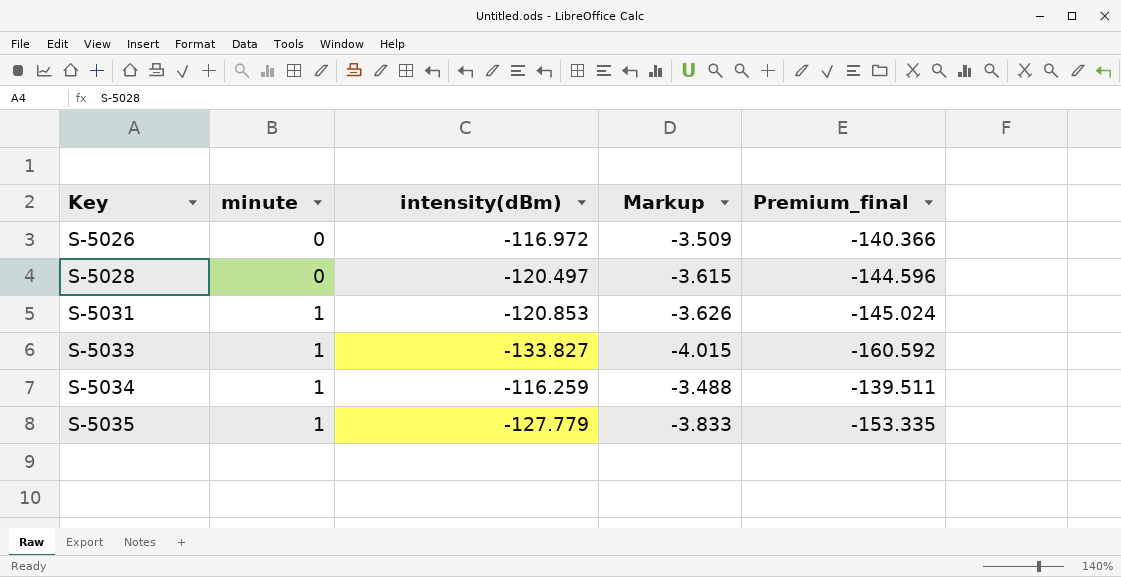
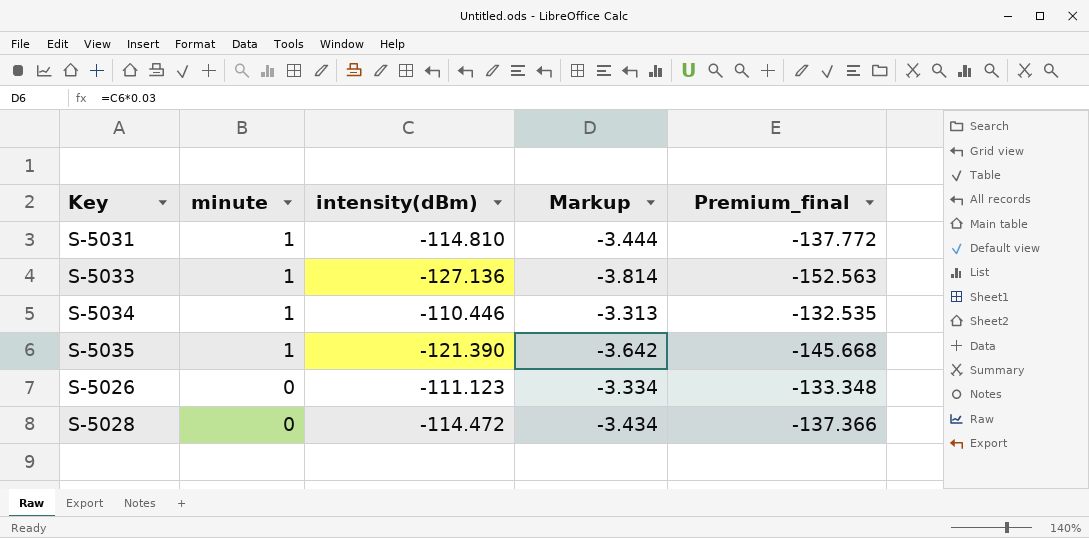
row order: Key ascending -> minute descending
S-5031 | intensity(dBm): -120.853 -> -114.810
S-5031 | Markup: -3.626 -> -3.444
S-5031 | Premium_final: -145.024 -> -137.772
S-5033 | intensity(dBm): -133.827 -> -127.136
S-5033 | Markup: -4.015 -> -3.814
S-5033 | Premium_final: -160.592 -> -152.563
S-5034 | intensity(dBm): -116.259 -> -110.446
S-5034 | Markup: -3.488 -> -3.313
S-5034 | Premium_final: -139.511 -> -132.535
S-5035 | intensity(dBm): -127.779 -> -121.390
S-5035 | Markup: -3.833 -> -3.642
S-5035 | Premium_final: -153.335 -> -145.668
S-5026 | intensity(dBm): -116.972 -> -111.123
S-5026 | Markup: -3.509 -> -3.334
S-5026 | Premium_final: -140.366 -> -133.348
S-5028 | intensity(dBm): -120.497 -> -114.472
S-5028 | Markup: -3.615 -> -3.434
S-5028 | Premium_final: -144.596 -> -137.366

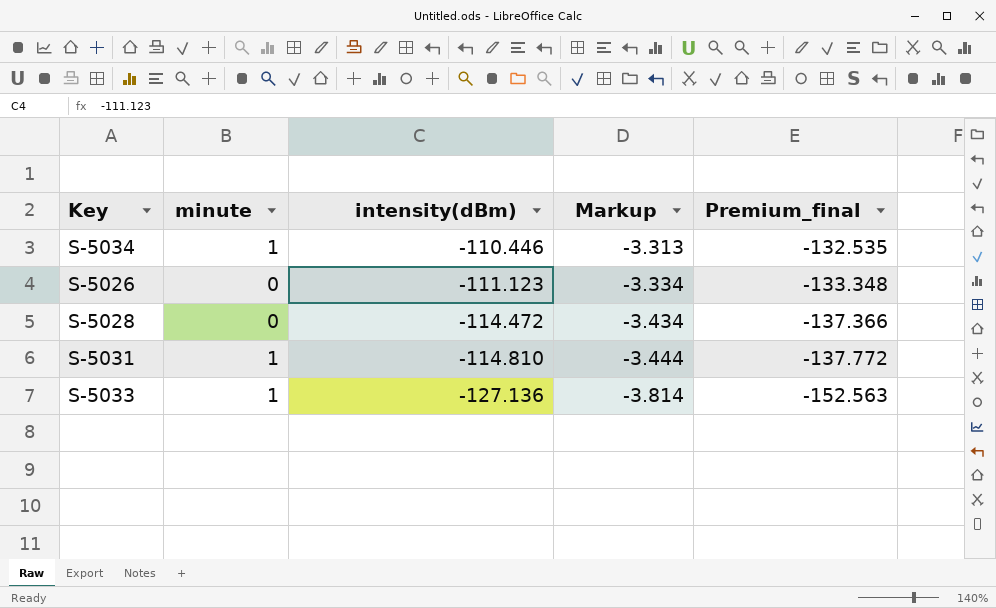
row order: minute descending -> intensity(dBm) descending
row S-5035: 1 | -121.390 | -3.642 | -145.668 -> none

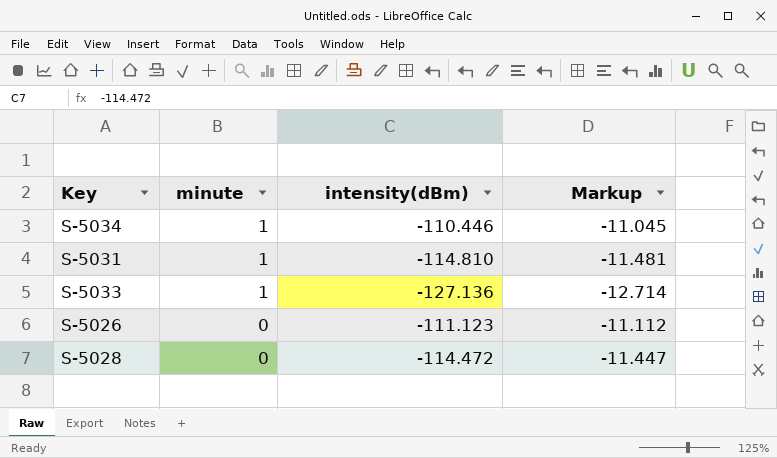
row order: intensity(dBm) descending -> minute descending
column Premium_final | formula: [intensity(dBm)] * 1.2 -> none
column Markup | formula: [intensity(dBm)] * 0.03 -> [intensity(dBm)] * 0.1

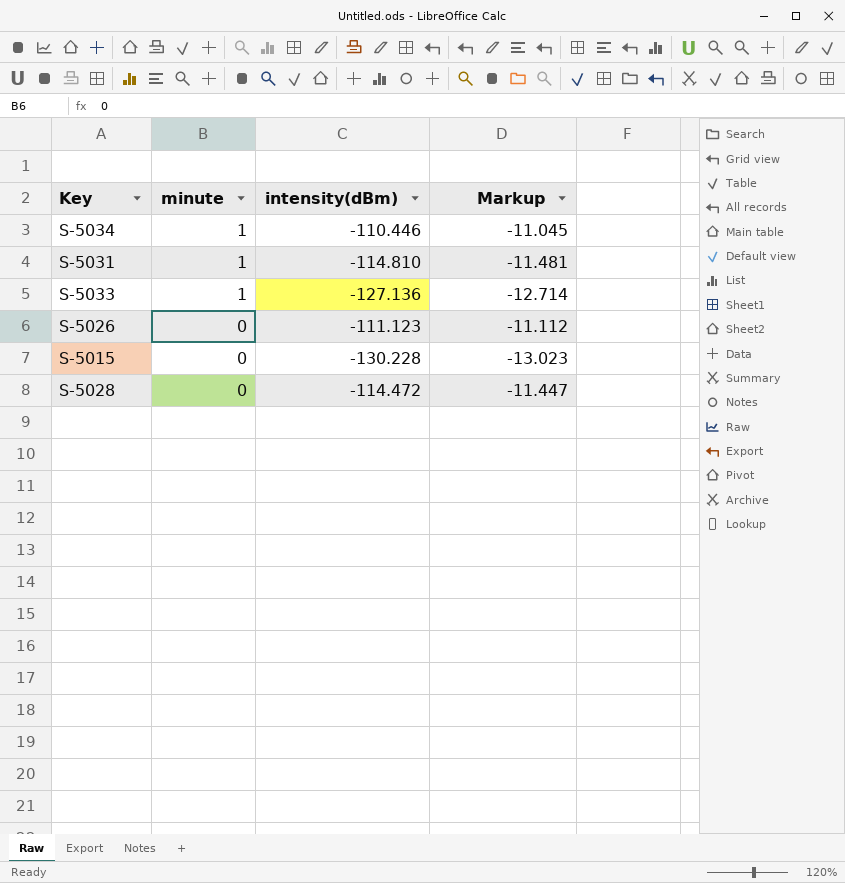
row S-5015: none -> 0 | -130.228 | -13.023

